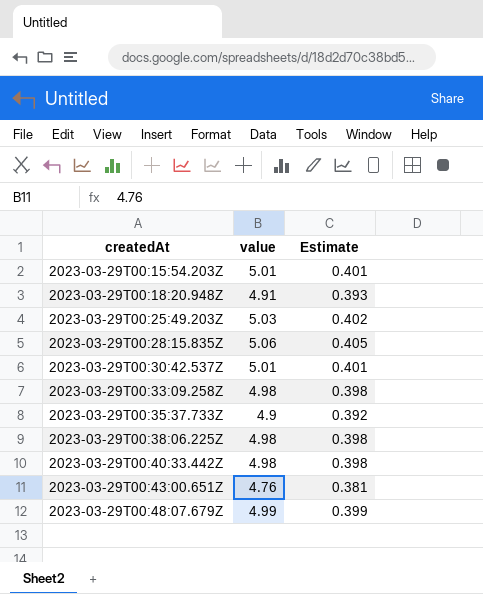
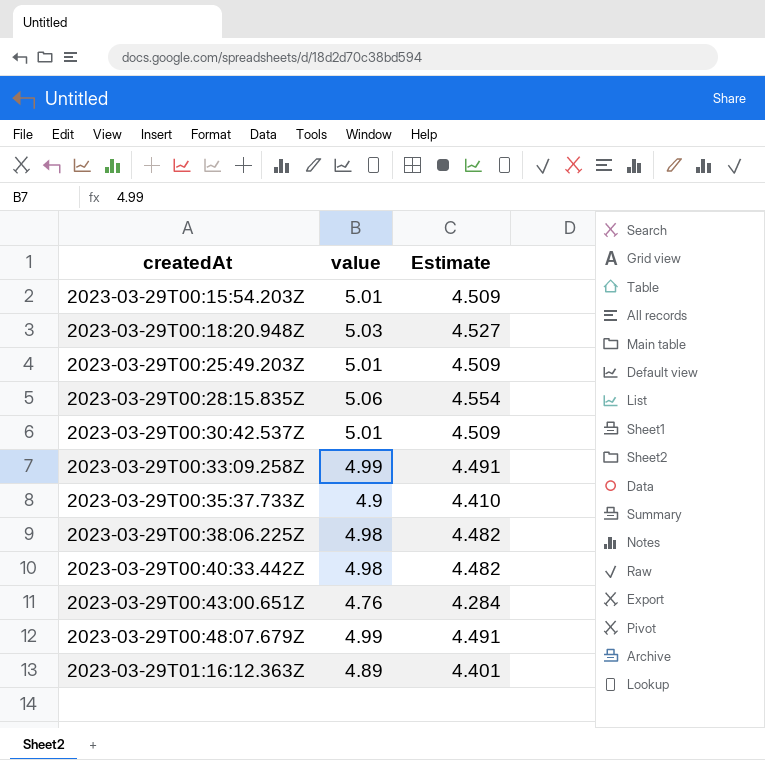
column Estimate | formula: [value] * 0.08 -> [value] * 0.9
2023-03-29T00:18:20.948Z | value: 4.91 -> 5.03
2023-03-29T00:25:49.203Z | value: 5.03 -> 5.01
2023-03-29T00:33:09.258Z | value: 4.98 -> 4.99
row 2023-03-29T01:16:12.363Z: none -> 4.89 | 4.401

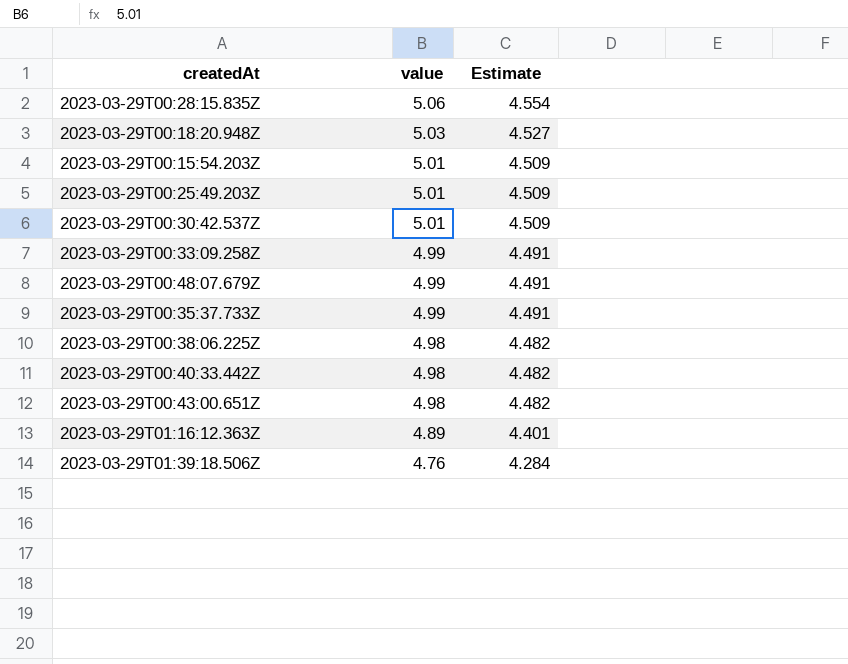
row order: createdAt ascending -> value descending
2023-03-29T00:35:37.733Z | value: 4.9 -> 4.99
2023-03-29T00:35:37.733Z | Estimate: 4.410 -> 4.491
2023-03-29T00:43:00.651Z | value: 4.76 -> 4.98
2023-03-29T00:43:00.651Z | Estimate: 4.284 -> 4.482
row 2023-03-29T01:39:18.506Z: none -> 4.76 | 4.284

